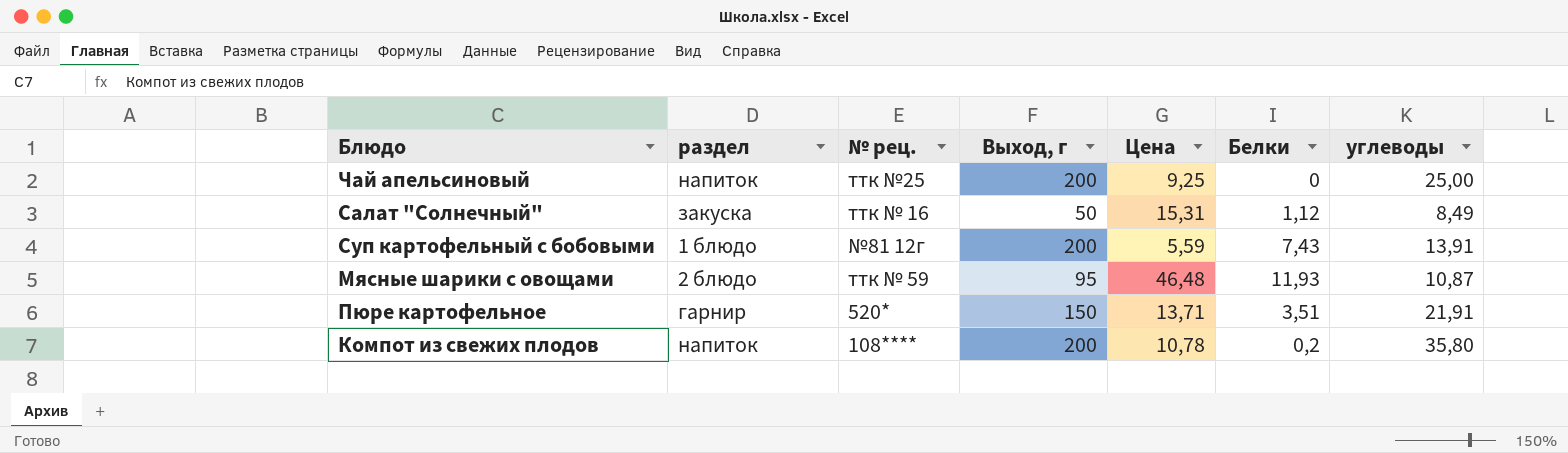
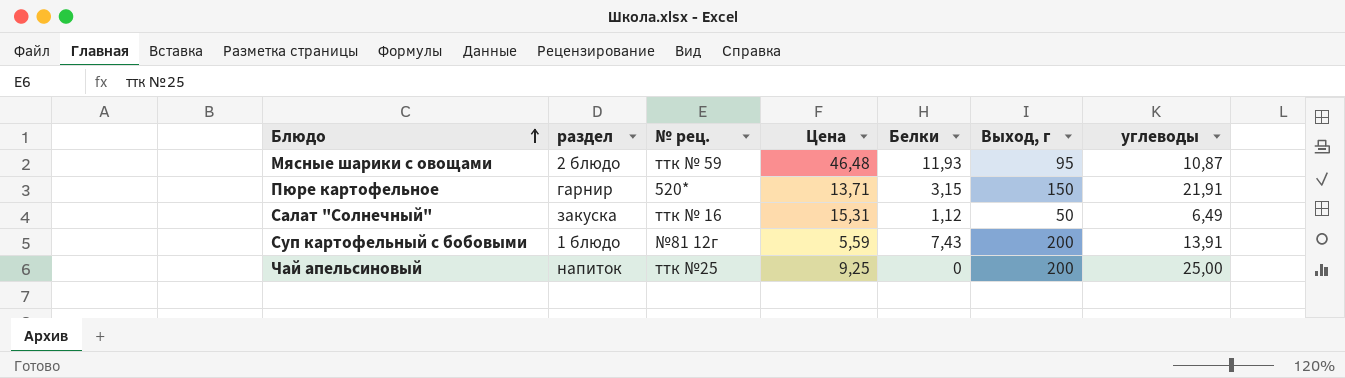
row order: none -> Блюдо ascending
column Выход, г | position: 4 -> 6
row Компот из свежих плодов: напиток | 108**** | 200 | 10,78 | 0,2 | 35,80 -> none
Пюре картофельное | Белки: 3,51 -> 3,15
Салат "Солнечный" | углеводы: 8,49 -> 6,49

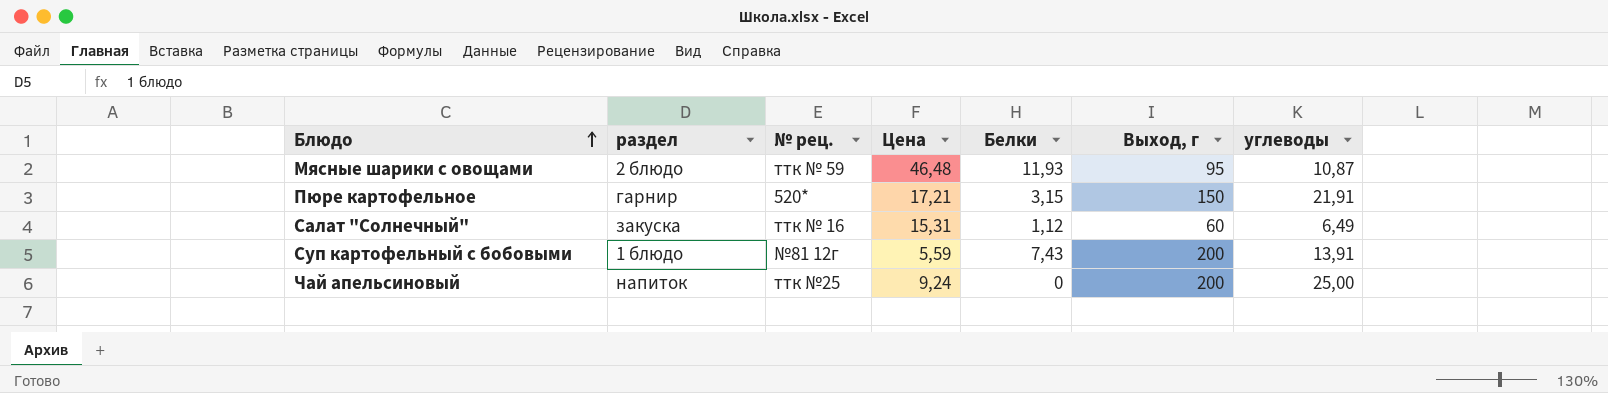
Пюре картофельное | Цена: 13,71 -> 17,21
Салат "Солнечный" | Выход, г: 50 -> 60
Чай апельсиновый | Цена: 9,25 -> 9,24

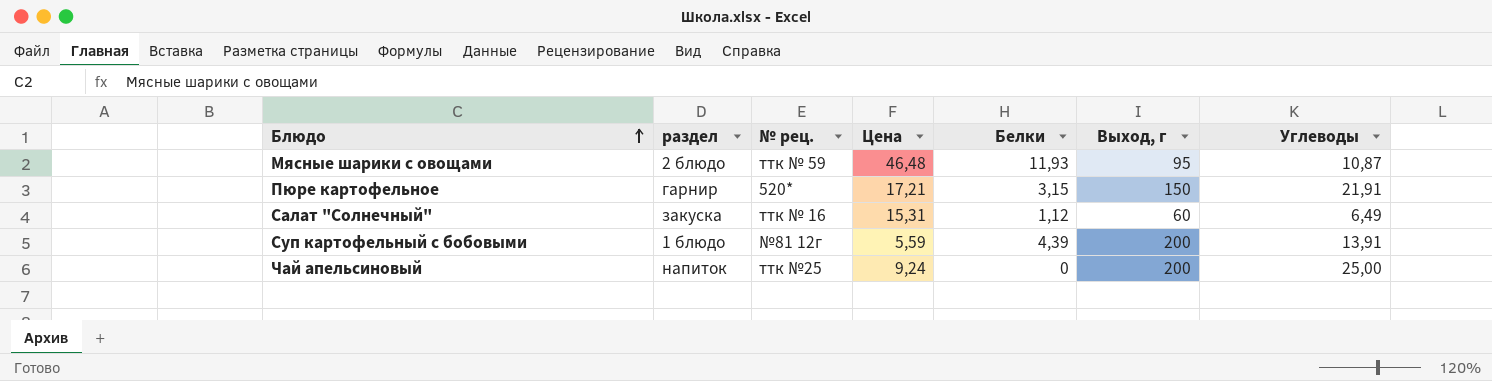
column name: углеводы -> Углеводы
Суп картофельный с бобовыми | Белки: 7,43 -> 4,39

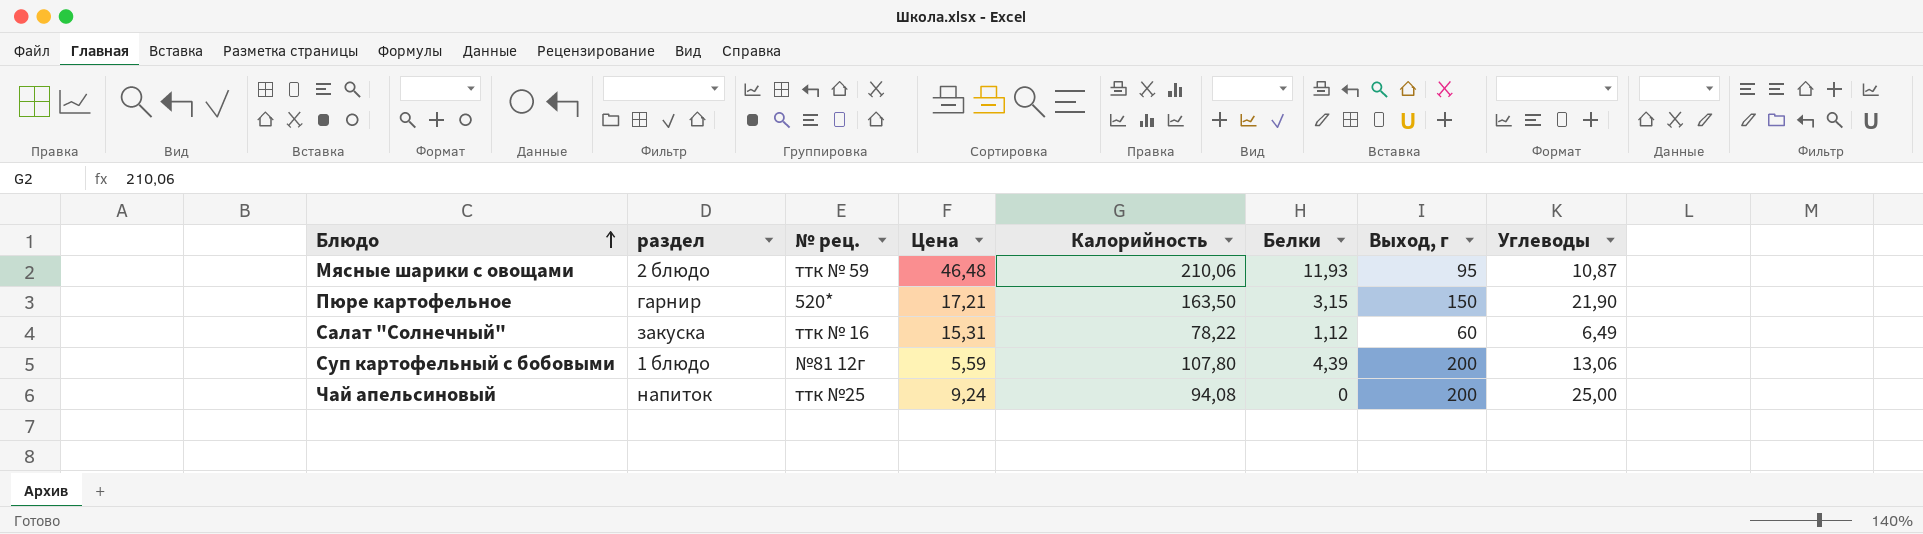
column Калорийность | position: none -> 5
Пюре картофельное | Углеводы: 21,91 -> 21,90
Суп картофельный с бобовыми | Углеводы: 13,91 -> 13,06

